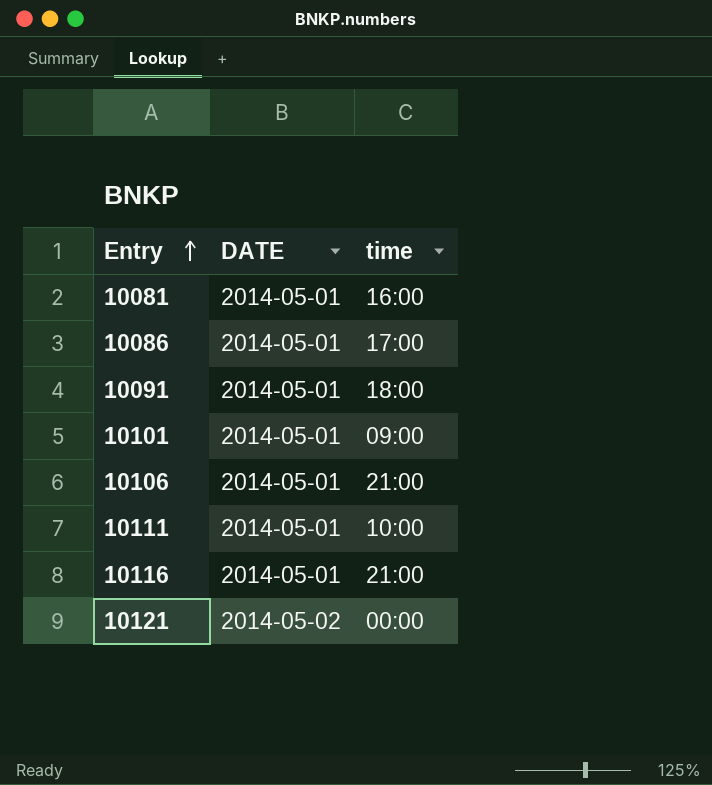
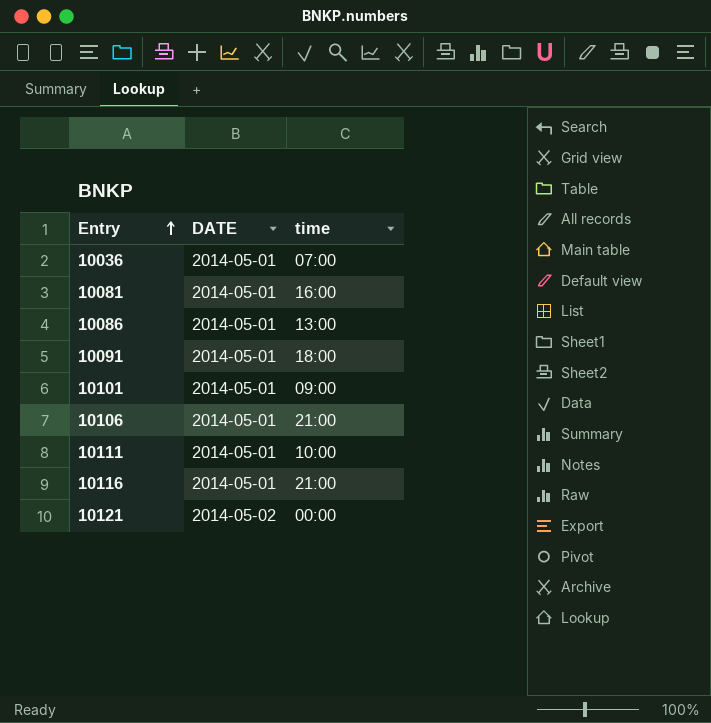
row 10036: none -> 2014-05-01 | 07:00
10086 | time: 17:00 -> 13:00

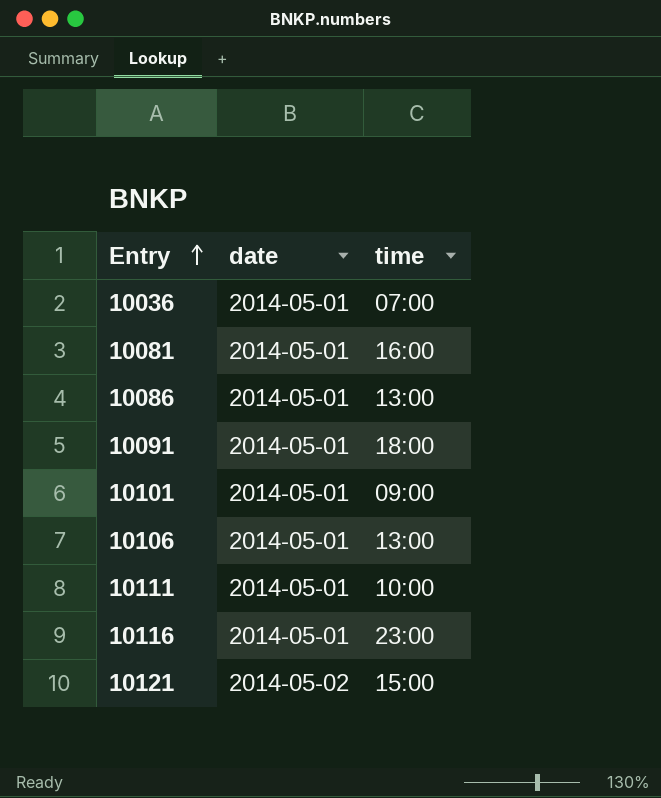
column name: DATE -> date
10106 | time: 21:00 -> 13:00
10116 | time: 21:00 -> 23:00
10121 | time: 00:00 -> 15:00

